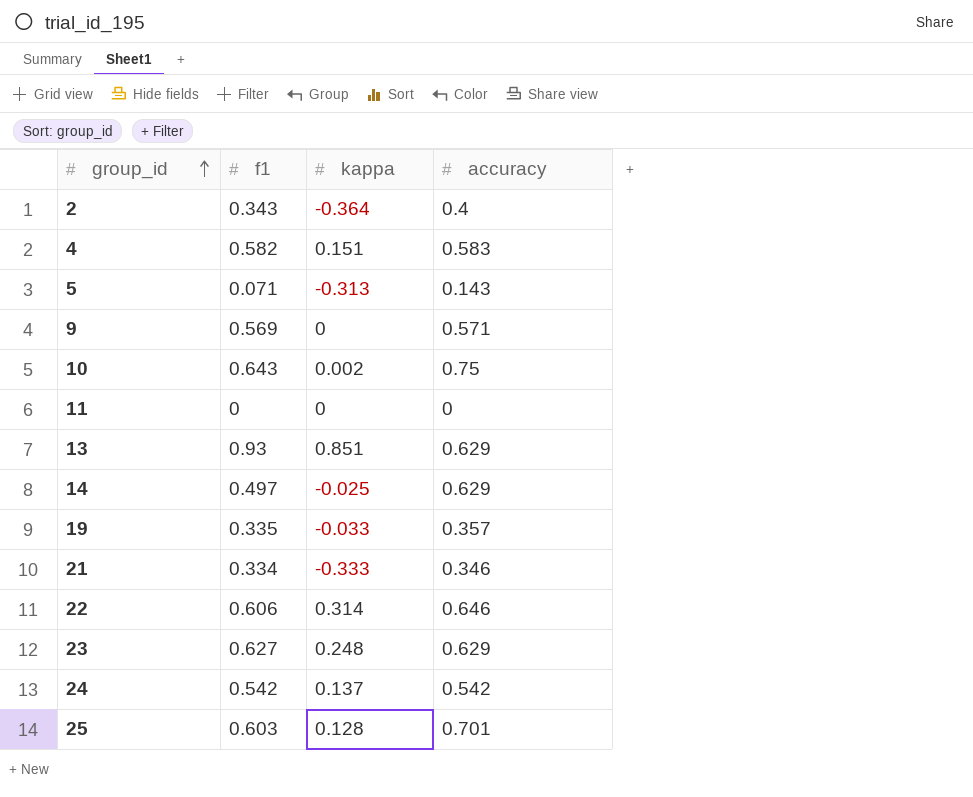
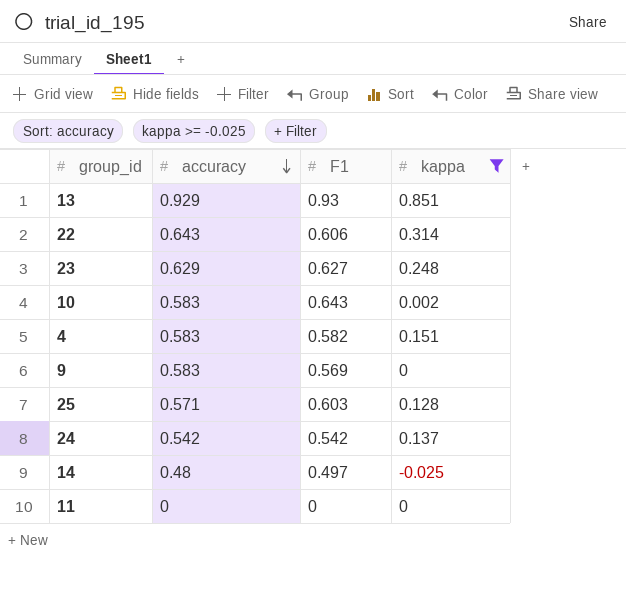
filter: none -> kappa >= -0.025
row order: group_id ascending -> accuracy descending
column accuracy | position: 4 -> 2
column name: f1 -> F1
13 | accuracy: 0.629 -> 0.929
22 | accuracy: 0.646 -> 0.643
10 | accuracy: 0.75 -> 0.583
9 | accuracy: 0.571 -> 0.583
25 | accuracy: 0.701 -> 0.571
14 | accuracy: 0.629 -> 0.48

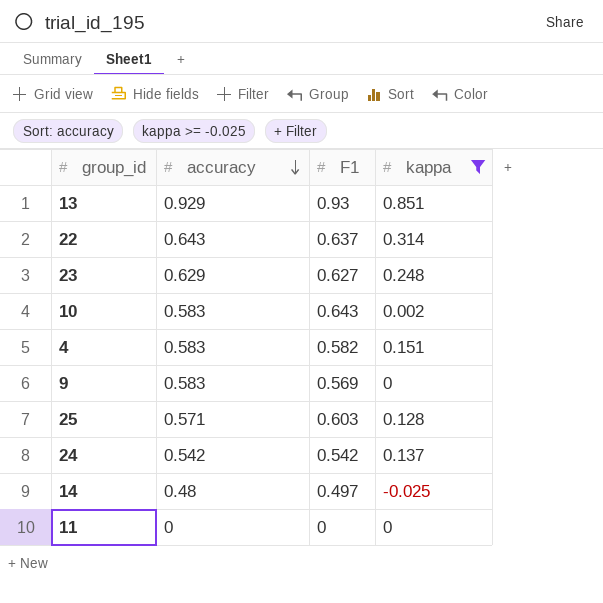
22 | F1: 0.606 -> 0.637

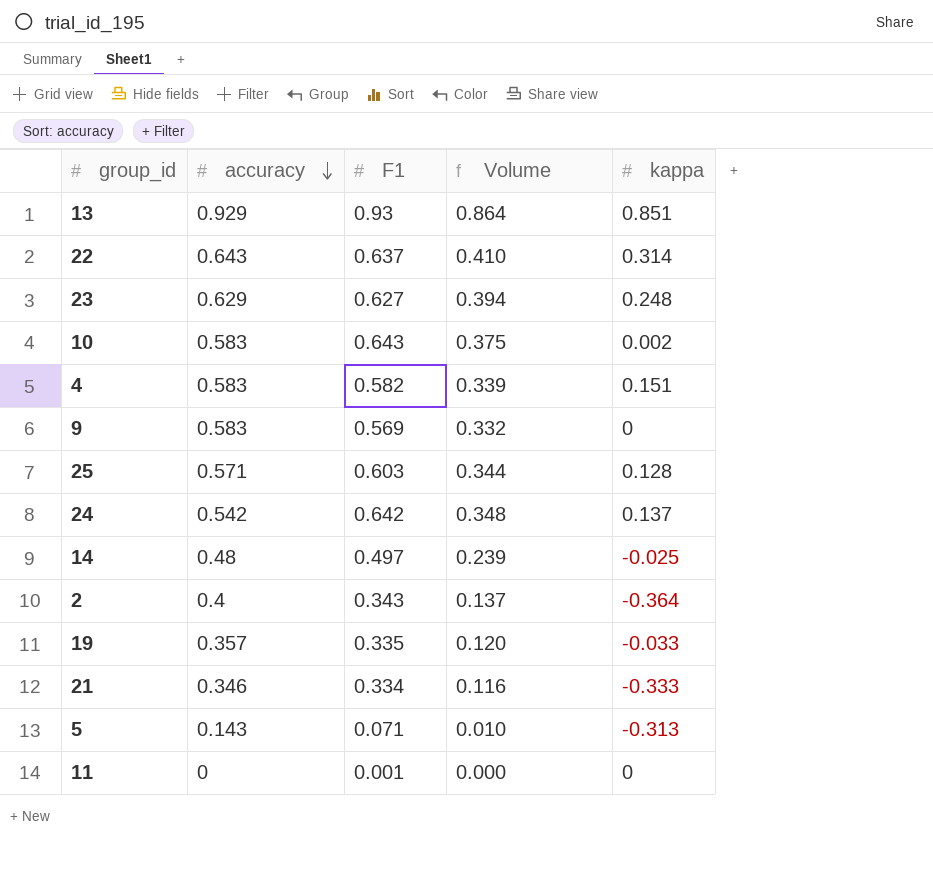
filter: kappa >= -0.025 -> none
column Volume | formula: none -> [accuracy] * [F1]
24 | F1: 0.542 -> 0.642
11 | F1: 0 -> 0.001

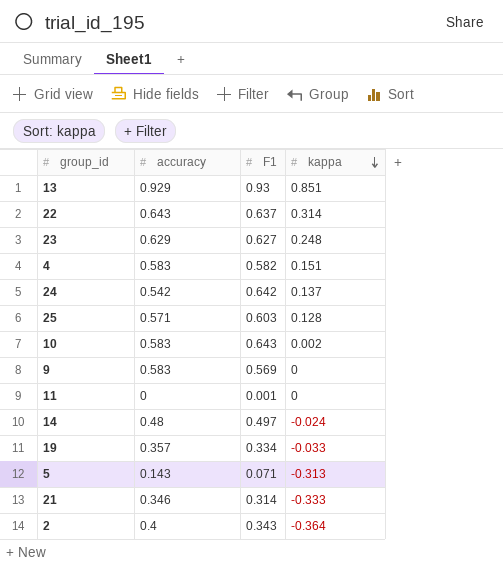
row order: accuracy descending -> kappa descending
column Volume | formula: [accuracy] * [F1] -> none
14 | kappa: -0.025 -> -0.024
19 | F1: 0.335 -> 0.334
21 | F1: 0.334 -> 0.314

